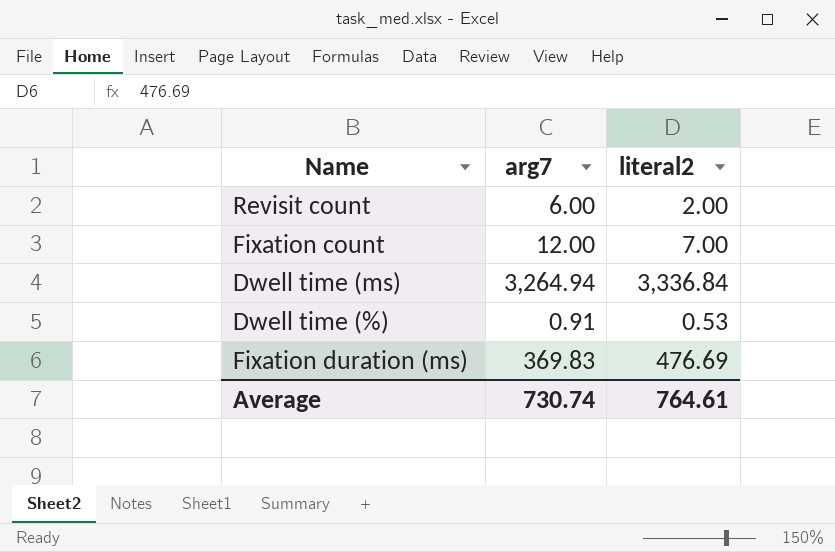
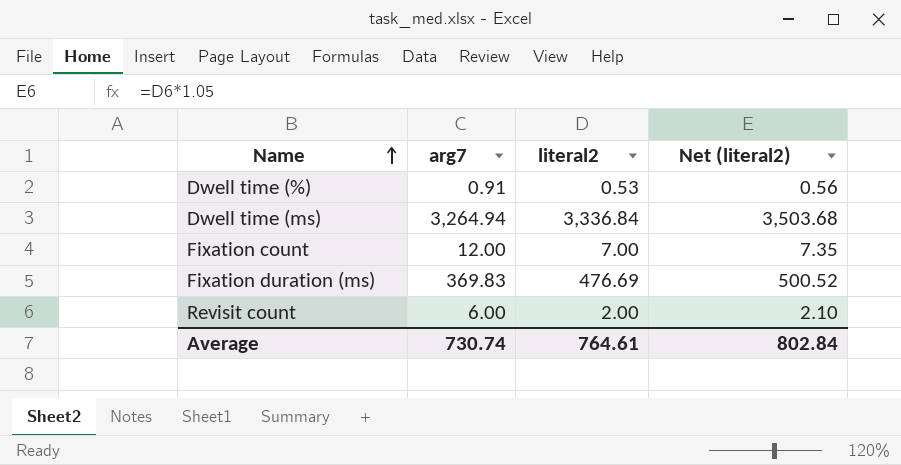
row order: none -> Name ascending
column Net (literal2) | formula: none -> [literal2] * 1.05

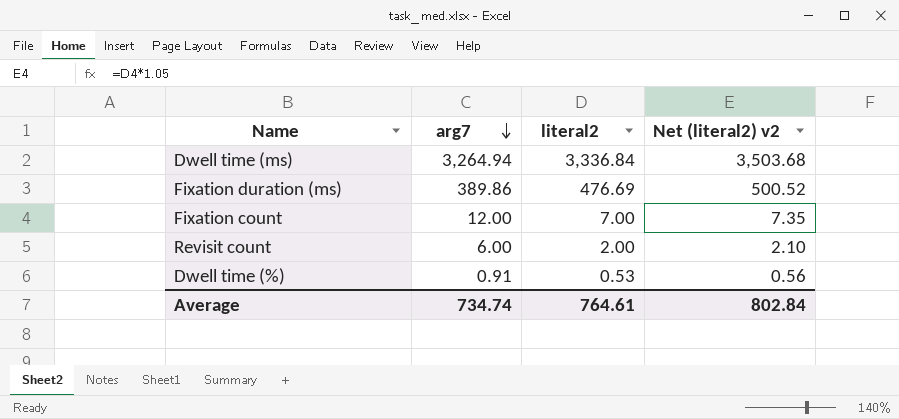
row order: Name ascending -> arg7 descending
column name: Net (literal2) -> Net (literal2) v2
Fixation duration (ms) | arg7: 369.83 -> 389.86
Average | arg7: 730.74 -> 734.74

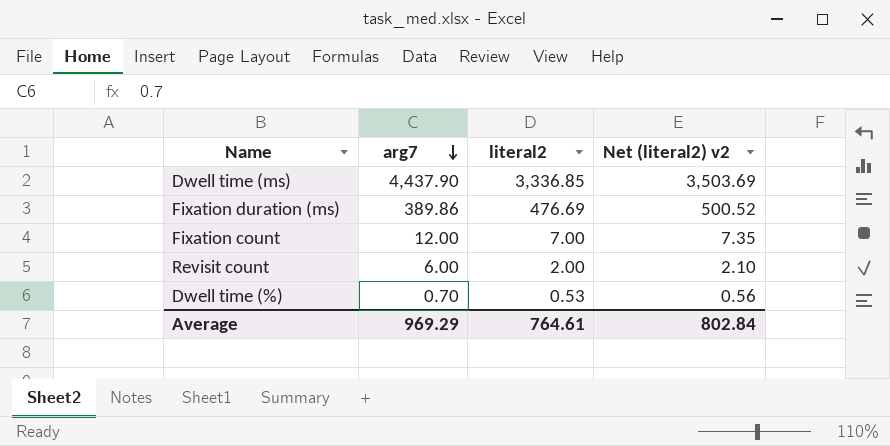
Dwell time (ms) | arg7: 3,264.94 -> 4,437.90
Dwell time (ms) | literal2: 3,336.84 -> 3,336.85
Dwell time (ms) | Net (literal2) v2: 3,503.68 -> 3,503.69
Dwell time (%) | arg7: 0.91 -> 0.70
Average | arg7: 734.74 -> 969.29

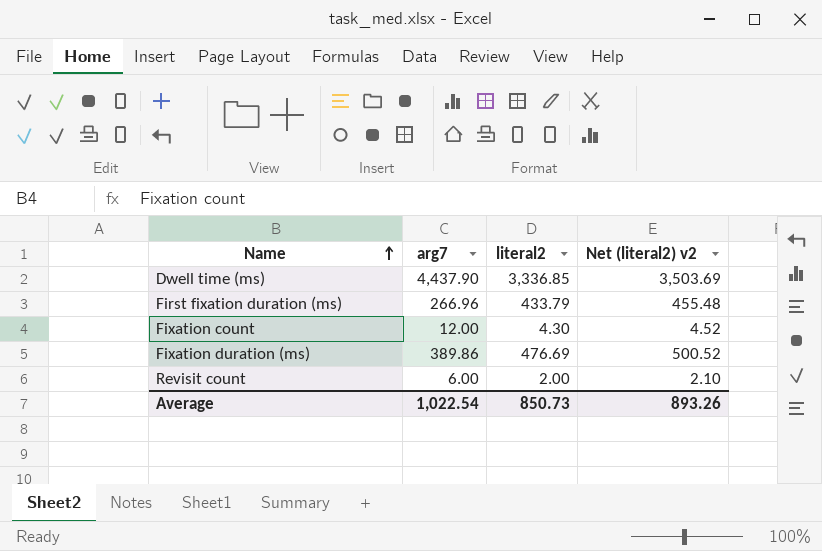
row order: arg7 descending -> Name ascending
row Dwell time (%): 0.70 | 0.53 | 0.56 -> none
row First fixation duration (ms): none -> 266.96 | 433.79 | 455.48
Fixation count | literal2: 7.00 -> 4.30
Fixation count | Net (literal2) v2: 7.35 -> 4.52
Average | arg7: 969.29 -> 1,022.54
Average | literal2: 764.61 -> 850.73
Average | Net (literal2) v2: 802.84 -> 893.26

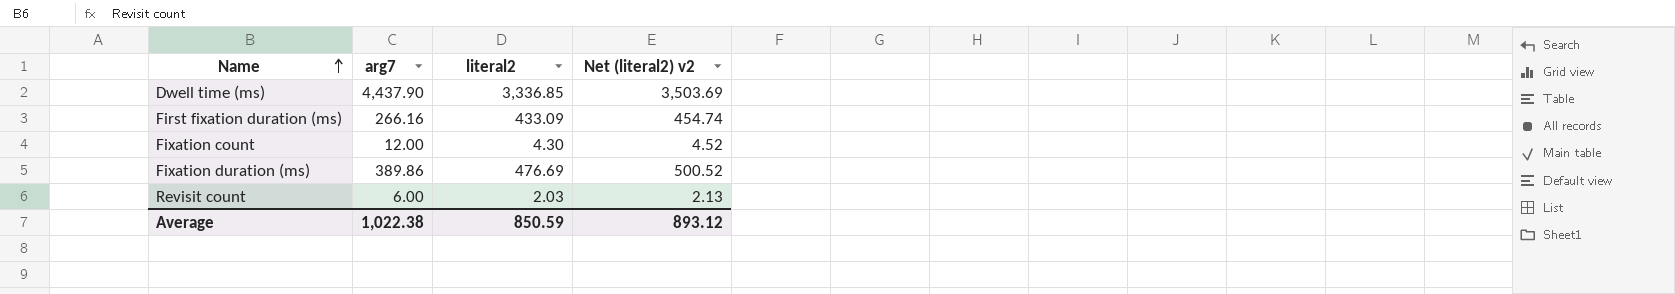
First fixation duration (ms) | arg7: 266.96 -> 266.16
First fixation duration (ms) | literal2: 433.79 -> 433.09
First fixation duration (ms) | Net (literal2) v2: 455.48 -> 454.74
Revisit count | literal2: 2.00 -> 2.03
Revisit count | Net (literal2) v2: 2.10 -> 2.13
Average | arg7: 1,022.54 -> 1,022.38
Average | literal2: 850.73 -> 850.59
Average | Net (literal2) v2: 893.26 -> 893.12

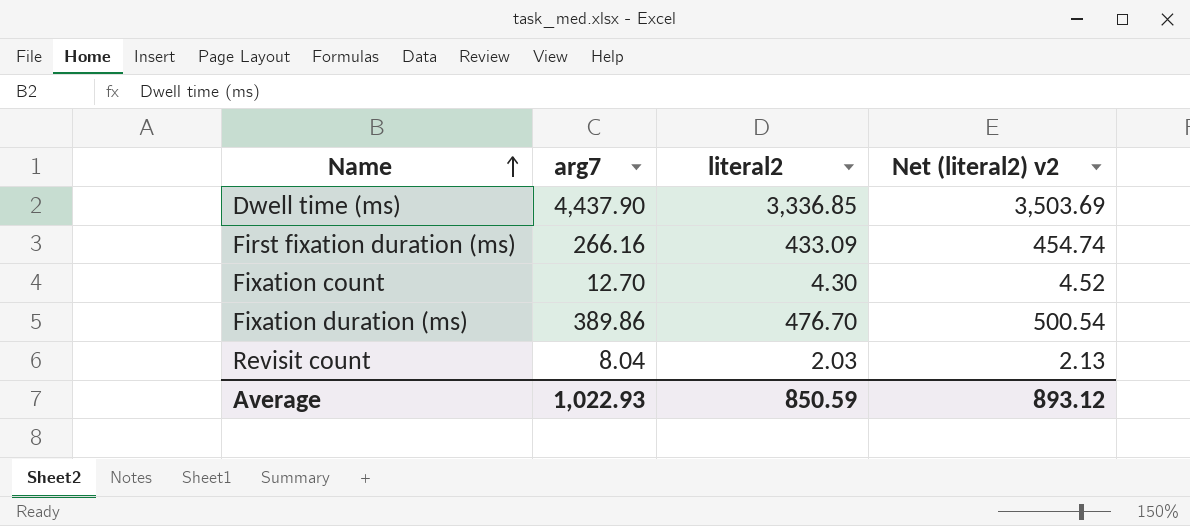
Fixation count | arg7: 12.00 -> 12.70
Fixation duration (ms) | literal2: 476.69 -> 476.70
Fixation duration (ms) | Net (literal2) v2: 500.52 -> 500.54
Revisit count | arg7: 6.00 -> 8.04
Average | arg7: 1,022.38 -> 1,022.93

